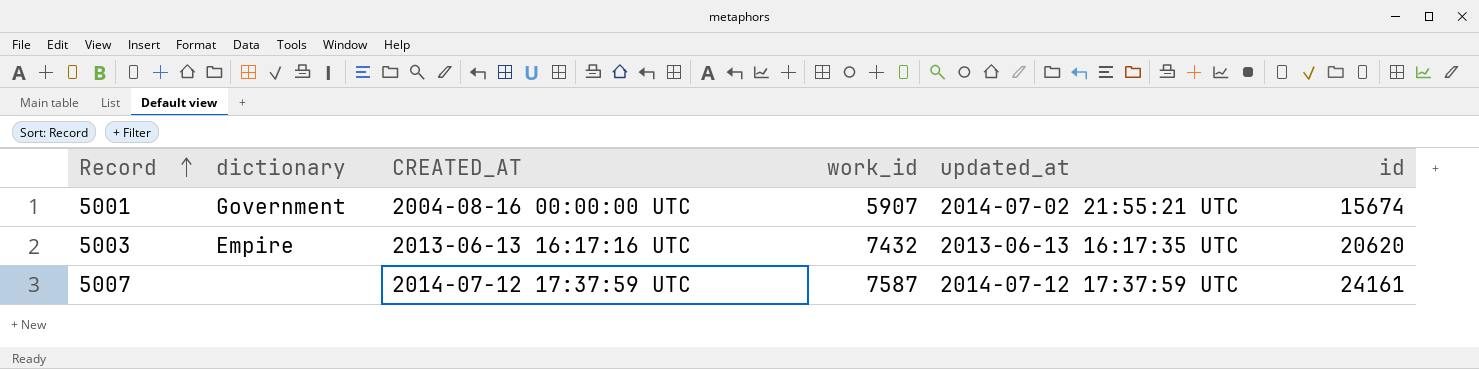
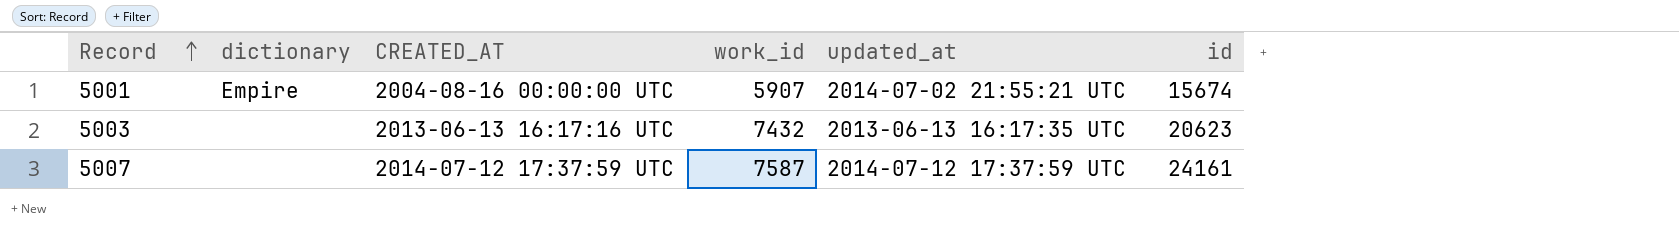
5001 | dictionary: Government -> Empire
5003 | dictionary: Empire -> none
5003 | id: 20620 -> 20623

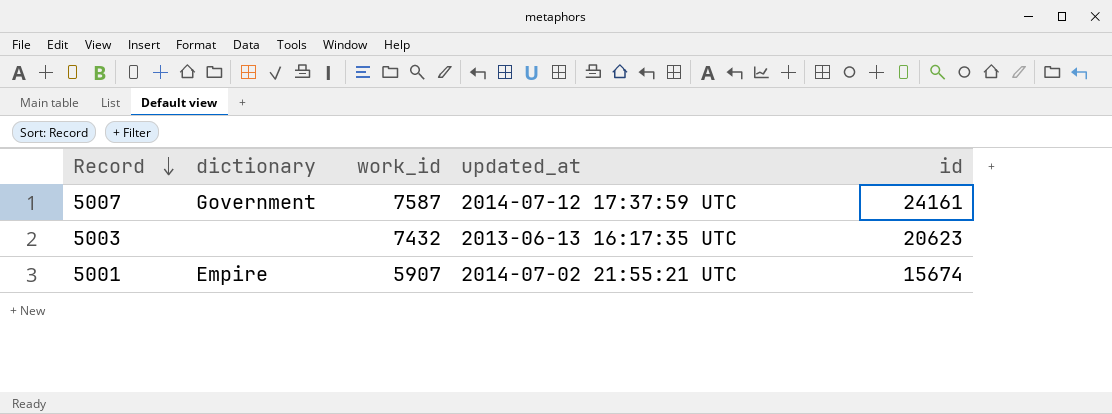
row order: Record ascending -> Record descending
column CREATED_AT | position: 3 -> none
5007 | dictionary: none -> Government

